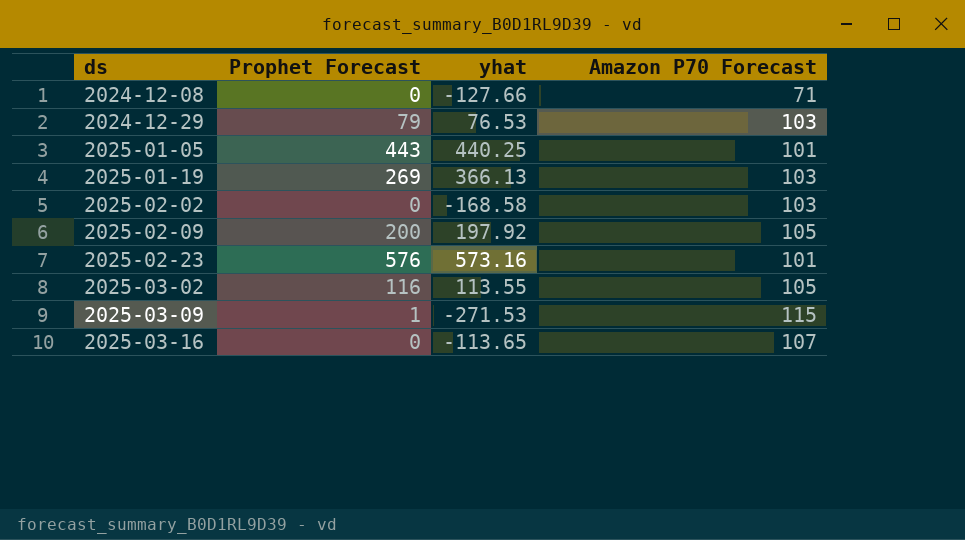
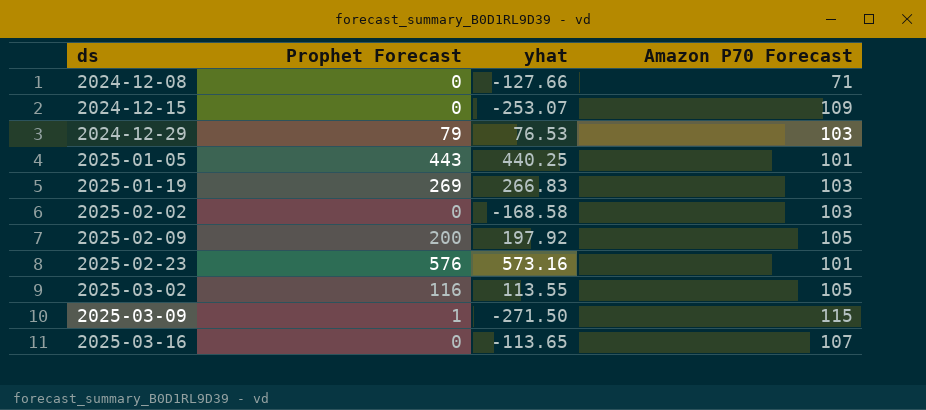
row 2024-12-15: none -> 0 | -253.07 | 109
2025-01-19 | yhat: 366.13 -> 266.83
2025-03-09 | yhat: -271.53 -> -271.50

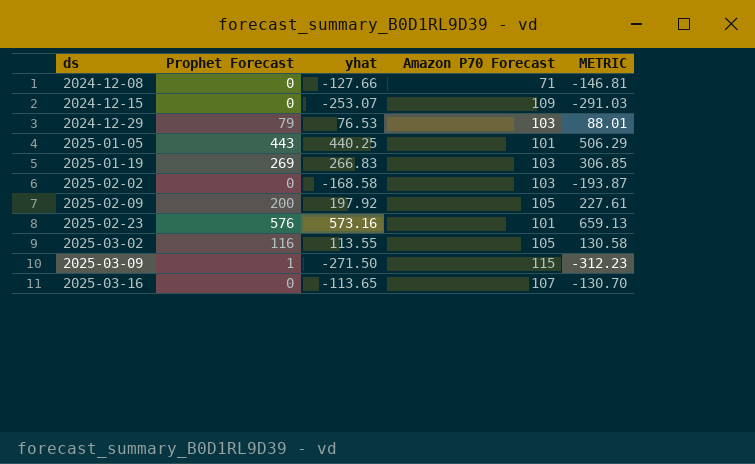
column METRIC | formula: none -> [yhat] * 1.15

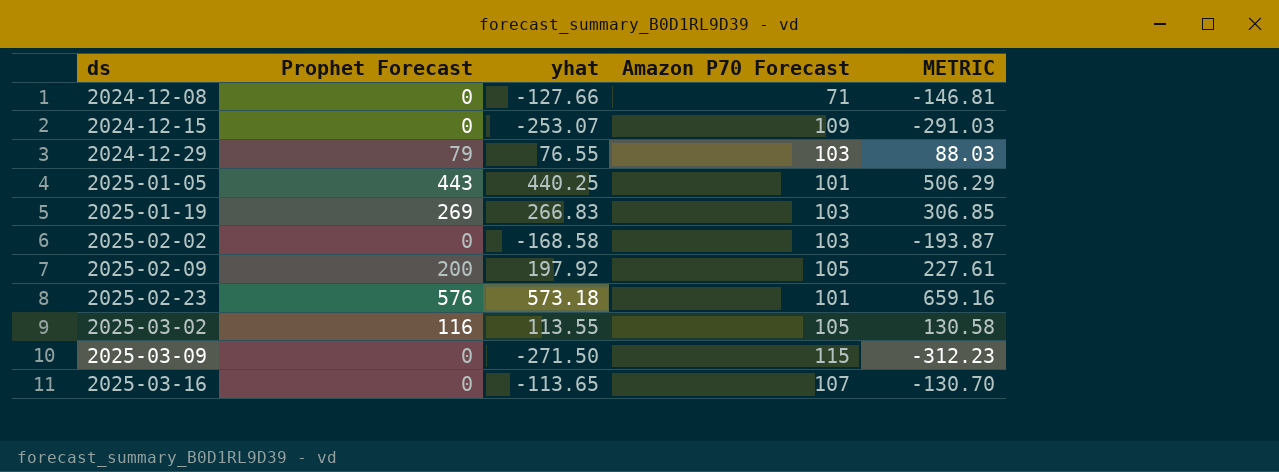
2024-12-29 | yhat: 76.53 -> 76.55
2024-12-29 | METRIC: 88.01 -> 88.03
2025-02-23 | yhat: 573.16 -> 573.18
2025-02-23 | METRIC: 659.13 -> 659.16
2025-03-09 | Prophet Forecast: 1 -> 0

